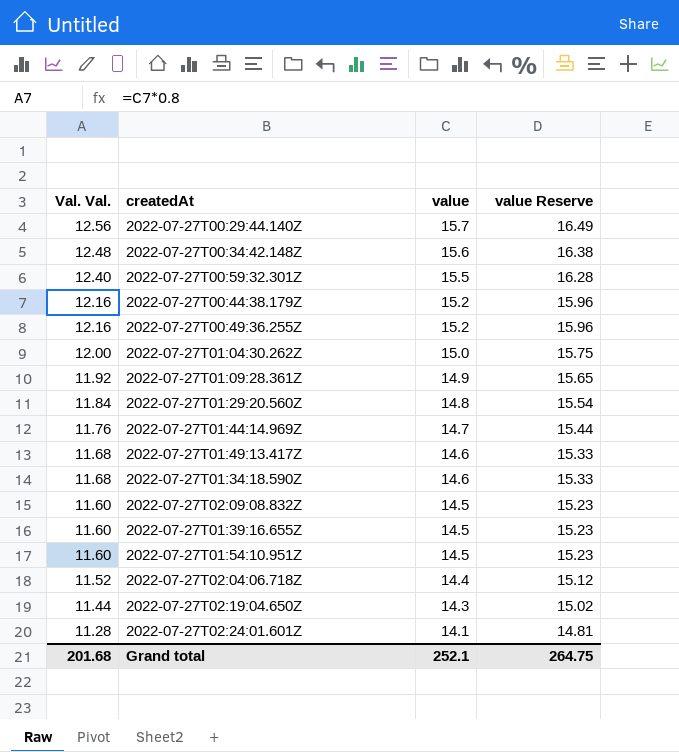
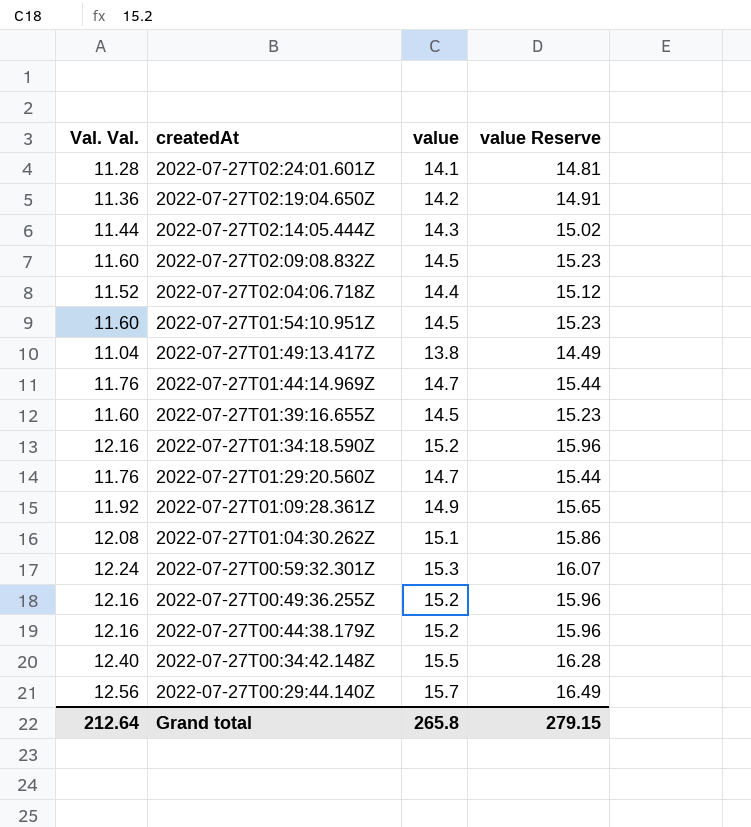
row order: Val. Val. descending -> createdAt descending
2022-07-27T02:19:04.650Z | Val. Val.: 11.44 -> 11.36
2022-07-27T02:19:04.650Z | value: 14.3 -> 14.2
2022-07-27T02:19:04.650Z | value Reserve: 15.02 -> 14.91
row 2022-07-27T02:14:05.444Z: none -> 11.44 | 14.3 | 15.02
2022-07-27T01:49:13.417Z | Val. Val.: 11.68 -> 11.04
2022-07-27T01:49:13.417Z | value: 14.6 -> 13.8
2022-07-27T01:49:13.417Z | value Reserve: 15.33 -> 14.49
2022-07-27T01:34:18.590Z | Val. Val.: 11.68 -> 12.16
2022-07-27T01:34:18.590Z | value: 14.6 -> 15.2
2022-07-27T01:34:18.590Z | value Reserve: 15.33 -> 15.96
2022-07-27T01:29:20.560Z | Val. Val.: 11.84 -> 11.76
2022-07-27T01:29:20.560Z | value: 14.8 -> 14.7
2022-07-27T01:29:20.560Z | value Reserve: 15.54 -> 15.44
2022-07-27T01:04:30.262Z | Val. Val.: 12.00 -> 12.08
2022-07-27T01:04:30.262Z | value: 15.0 -> 15.1
2022-07-27T01:04:30.262Z | value Reserve: 15.75 -> 15.86
2022-07-27T00:59:32.301Z | Val. Val.: 12.40 -> 12.24
2022-07-27T00:59:32.301Z | value: 15.5 -> 15.3
2022-07-27T00:59:32.301Z | value Reserve: 16.28 -> 16.07
2022-07-27T00:34:42.148Z | Val. Val.: 12.48 -> 12.40
2022-07-27T00:34:42.148Z | value: 15.6 -> 15.5
2022-07-27T00:34:42.148Z | value Reserve: 16.38 -> 16.28
Grand total | Val. Val.: 201.68 -> 212.64
Grand total | value: 252.1 -> 265.8
Grand total | value Reserve: 264.75 -> 279.15

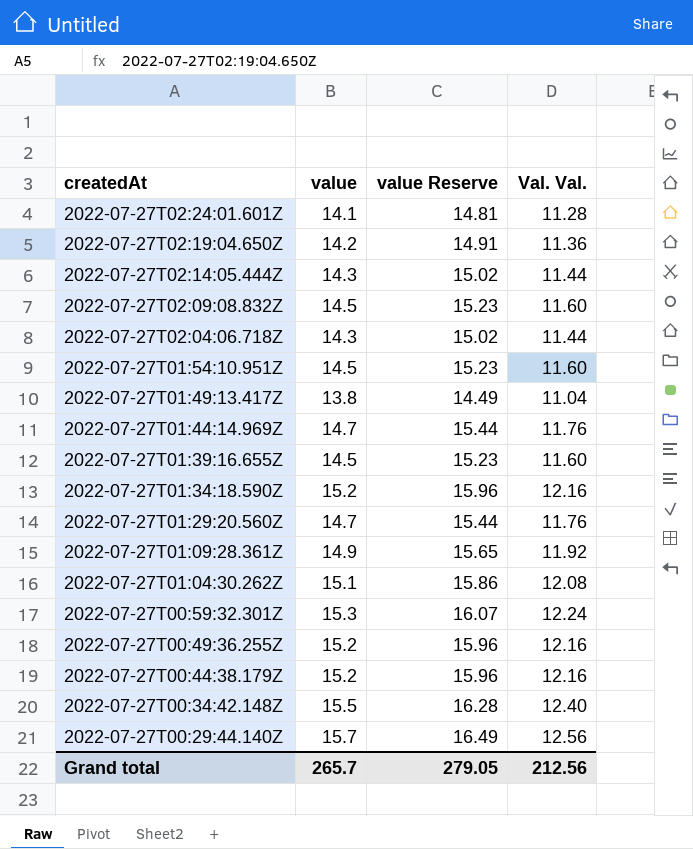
column Val. Val. | position: 1 -> 4
2022-07-27T02:04:06.718Z | value: 14.4 -> 14.3
2022-07-27T02:04:06.718Z | value Reserve: 15.12 -> 15.02
2022-07-27T02:04:06.718Z | Val. Val.: 11.52 -> 11.44
Grand total | value: 265.8 -> 265.7
Grand total | value Reserve: 279.15 -> 279.05
Grand total | Val. Val.: 212.64 -> 212.56

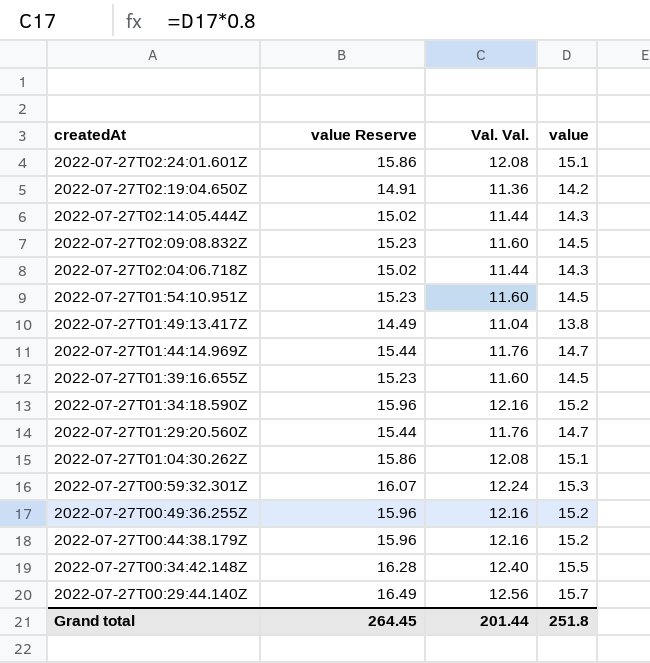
column value | position: 2 -> 4
row 2022-07-27T01:09:28.361Z: 14.9 | 15.65 | 11.92 -> none
2022-07-27T02:24:01.601Z | value Reserve: 14.81 -> 15.86
2022-07-27T02:24:01.601Z | Val. Val.: 11.28 -> 12.08
2022-07-27T02:24:01.601Z | value: 14.1 -> 15.1
Grand total | value Reserve: 279.05 -> 264.45
Grand total | Val. Val.: 212.56 -> 201.44
Grand total | value: 265.7 -> 251.8

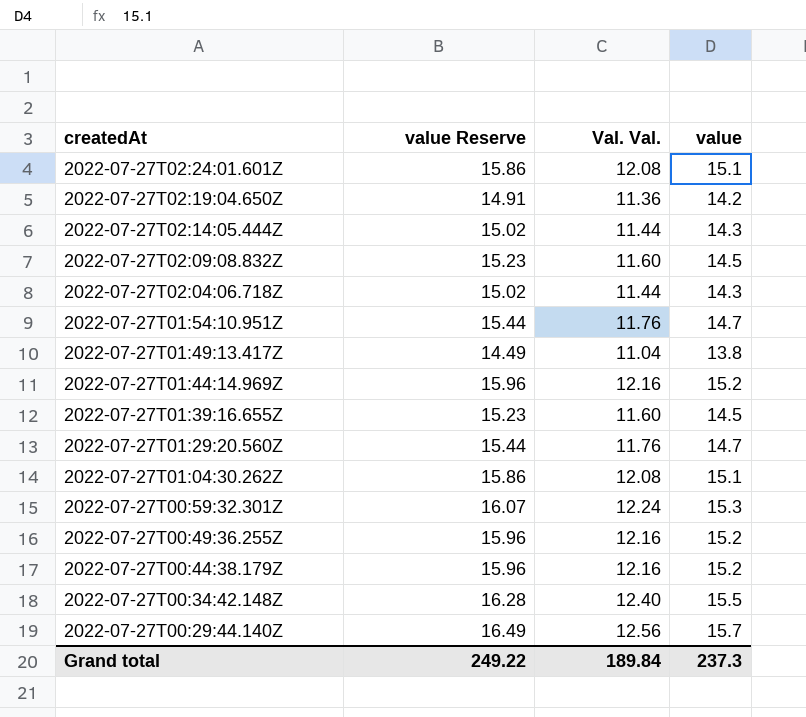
row 2022-07-27T01:34:18.590Z: 15.96 | 12.16 | 15.2 -> none
2022-07-27T01:54:10.951Z | value Reserve: 15.23 -> 15.44
2022-07-27T01:54:10.951Z | Val. Val.: 11.60 -> 11.76
2022-07-27T01:54:10.951Z | value: 14.5 -> 14.7
2022-07-27T01:44:14.969Z | value Reserve: 15.44 -> 15.96
2022-07-27T01:44:14.969Z | Val. Val.: 11.76 -> 12.16
2022-07-27T01:44:14.969Z | value: 14.7 -> 15.2
Grand total | value Reserve: 264.45 -> 249.22
Grand total | Val. Val.: 201.44 -> 189.84
Grand total | value: 251.8 -> 237.3

